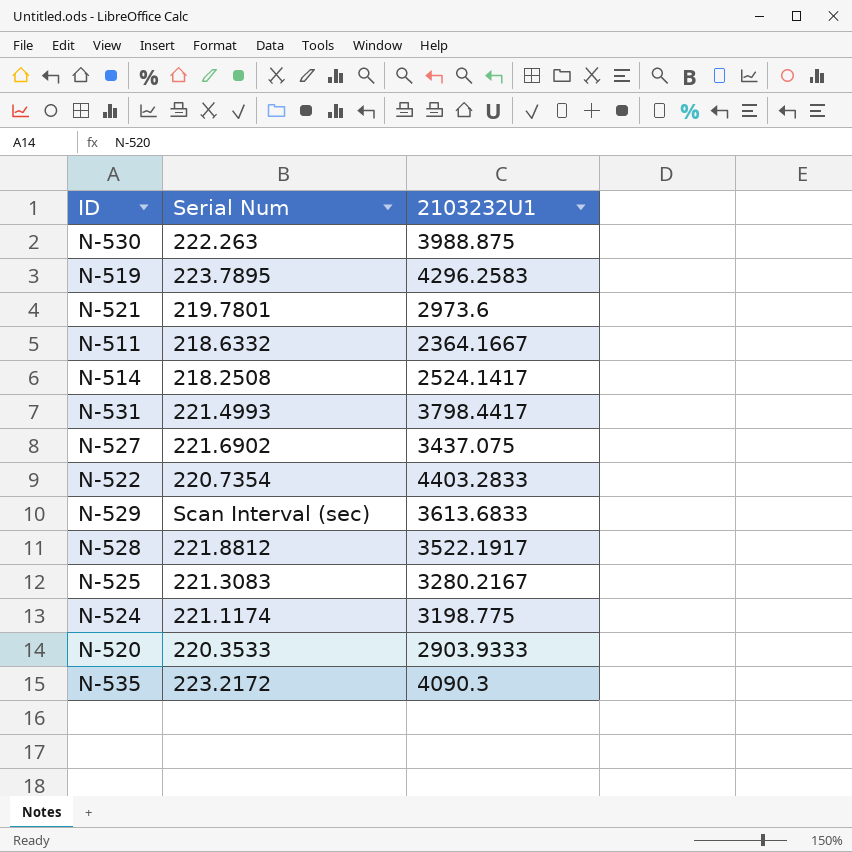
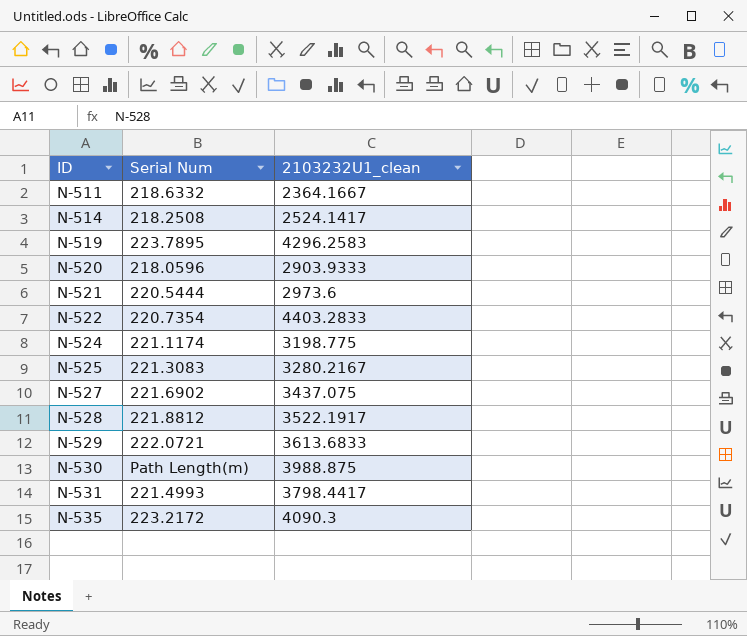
row order: none -> ID ascending
column name: 2103232U1 -> 2103232U1_clean
N-520 | Serial Num: 220.3533 -> 218.0596
N-521 | Serial Num: 219.7801 -> 220.5444
N-529 | Serial Num: Scan Interval (sec) -> 222.0721
N-530 | Serial Num: 222.263 -> Path Length(m)

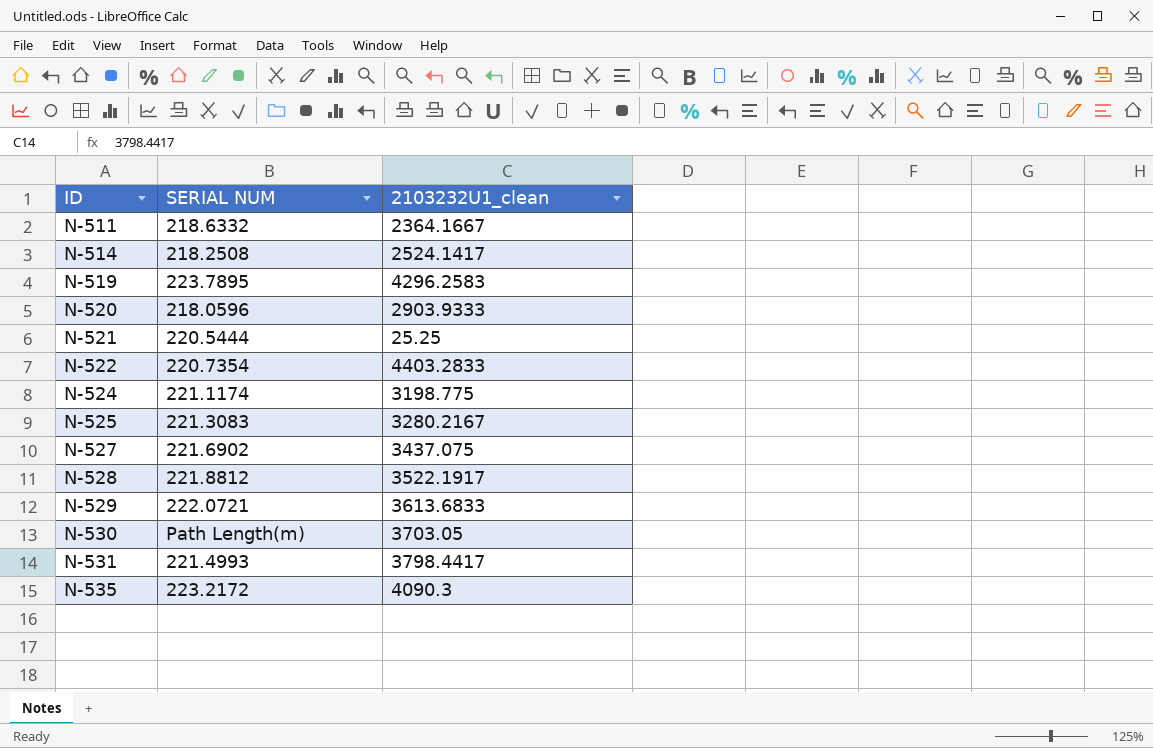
column name: Serial Num -> SERIAL NUM
N-521 | 2103232U1_clean: 2973.6 -> 25.25
N-530 | 2103232U1_clean: 3988.875 -> 3703.05

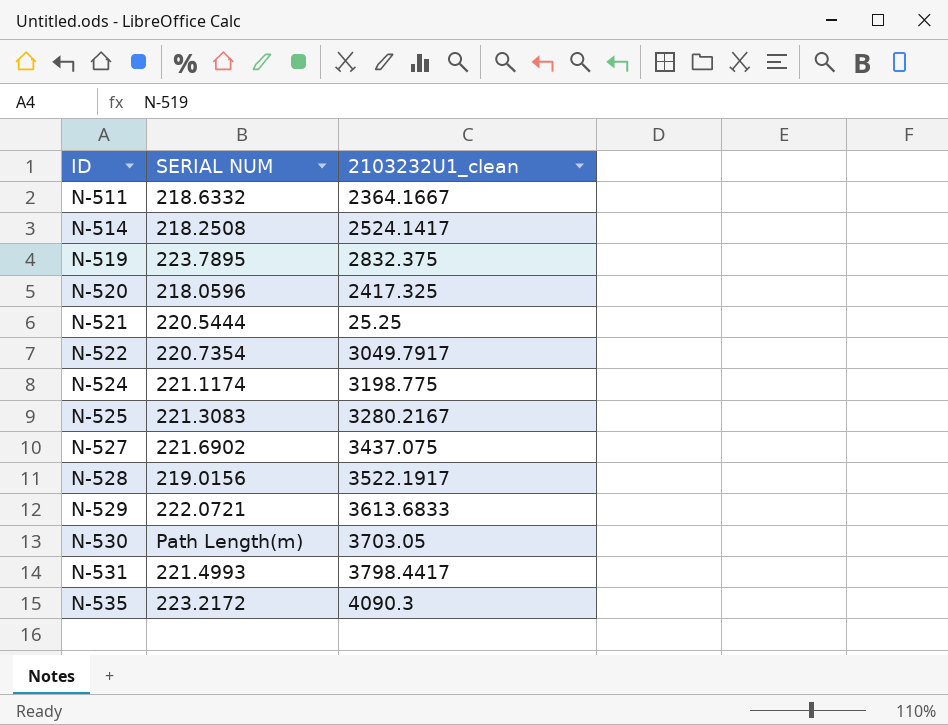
N-519 | 2103232U1_clean: 4296.2583 -> 2832.375
N-520 | 2103232U1_clean: 2903.9333 -> 2417.325
N-522 | 2103232U1_clean: 4403.2833 -> 3049.7917
N-528 | SERIAL NUM: 221.8812 -> 219.0156

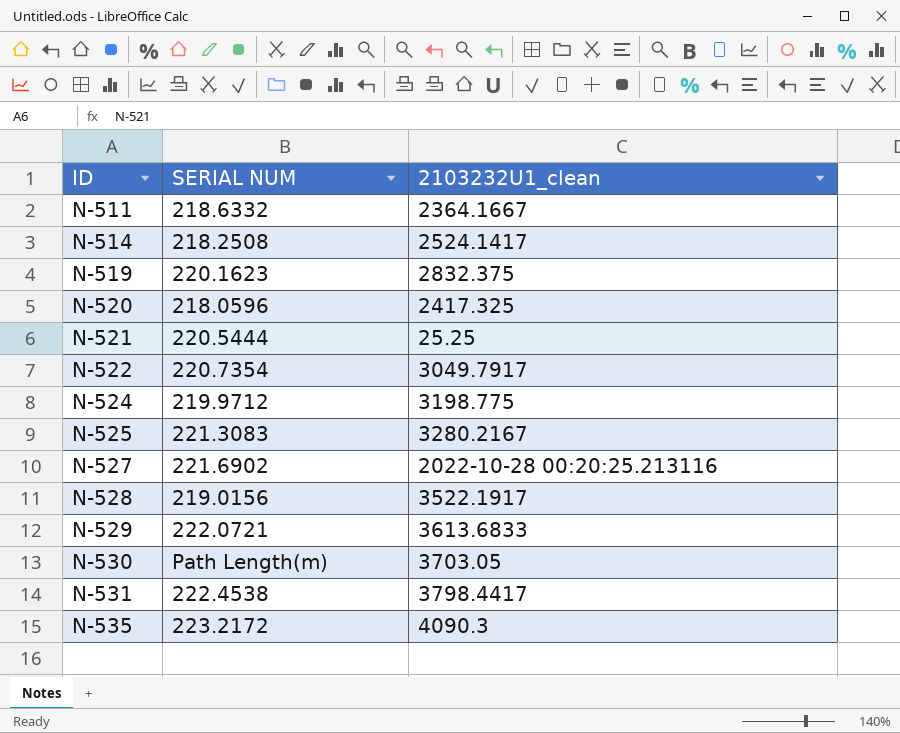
N-519 | SERIAL NUM: 223.7895 -> 220.1623
N-524 | SERIAL NUM: 221.1174 -> 219.9712
N-527 | 2103232U1_clean: 3437.075 -> 2022-10-28 00:20:25.213116
N-531 | SERIAL NUM: 221.4993 -> 222.4538

